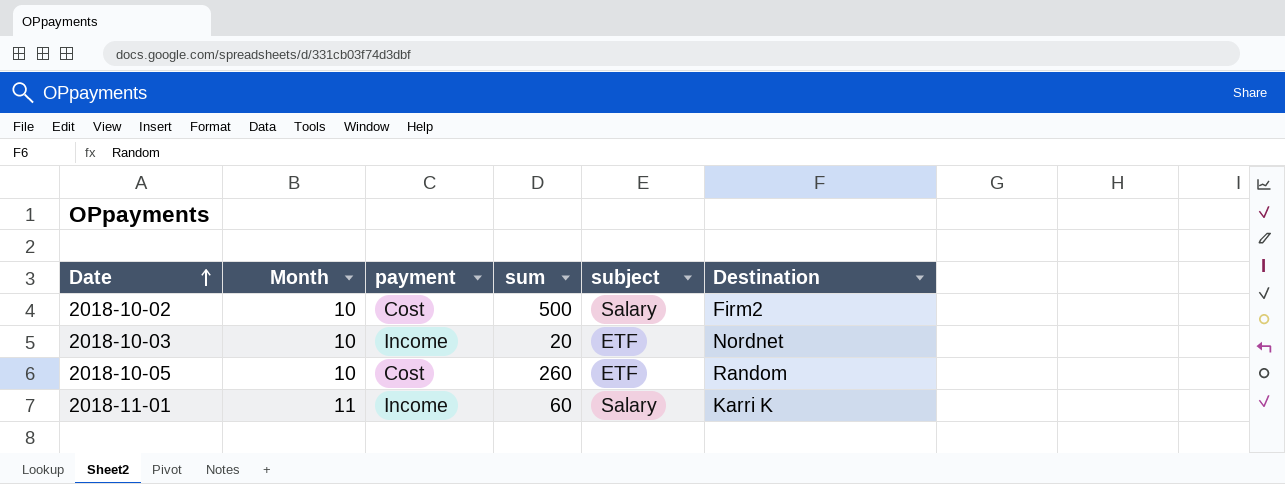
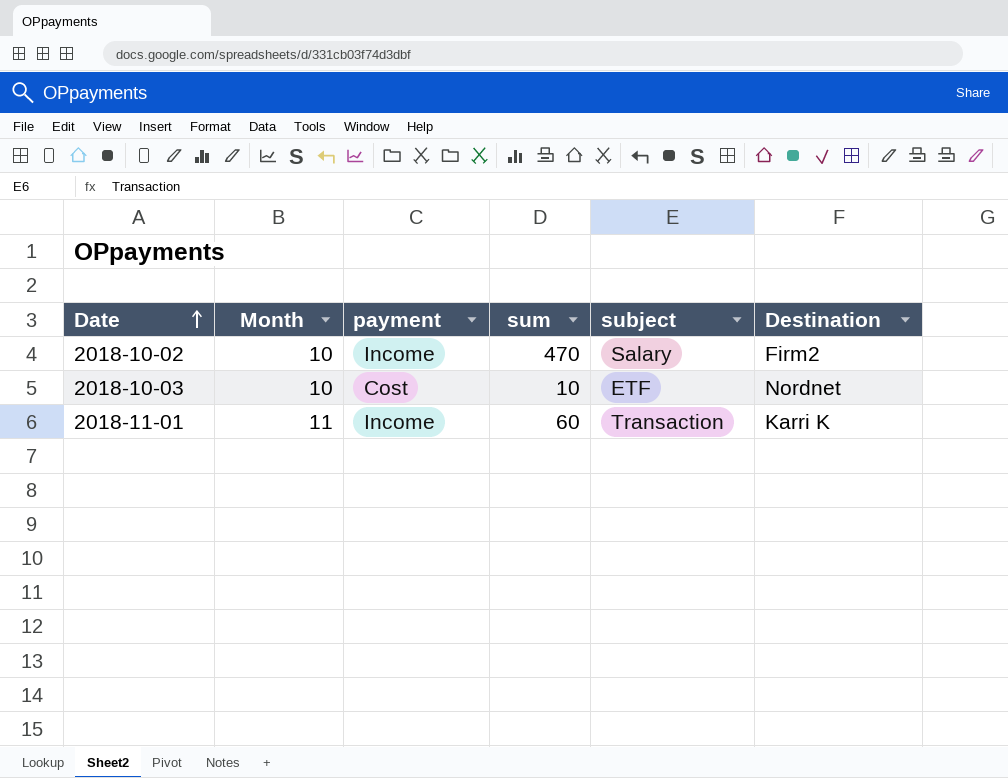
row 2018-10-05: 10 | Cost | 260 | ETF | Random -> none
2018-10-02 | payment: Cost -> Income
2018-10-02 | sum: 500 -> 470
2018-10-03 | payment: Income -> Cost
2018-10-03 | sum: 20 -> 10
2018-11-01 | subject: Salary -> Transaction

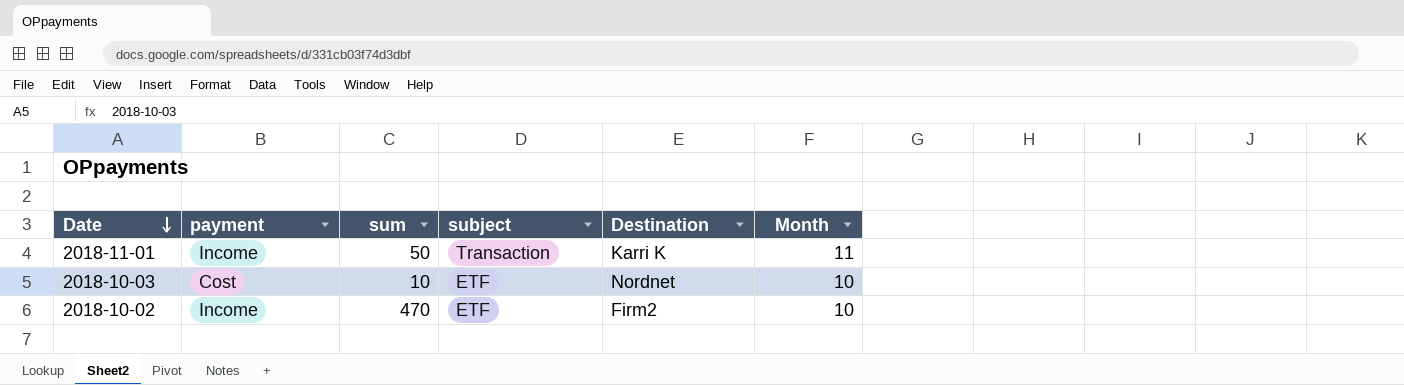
row order: Date ascending -> Date descending
column Month | position: 2 -> 6
2018-11-01 | sum: 60 -> 50
2018-10-02 | subject: Salary -> ETF

